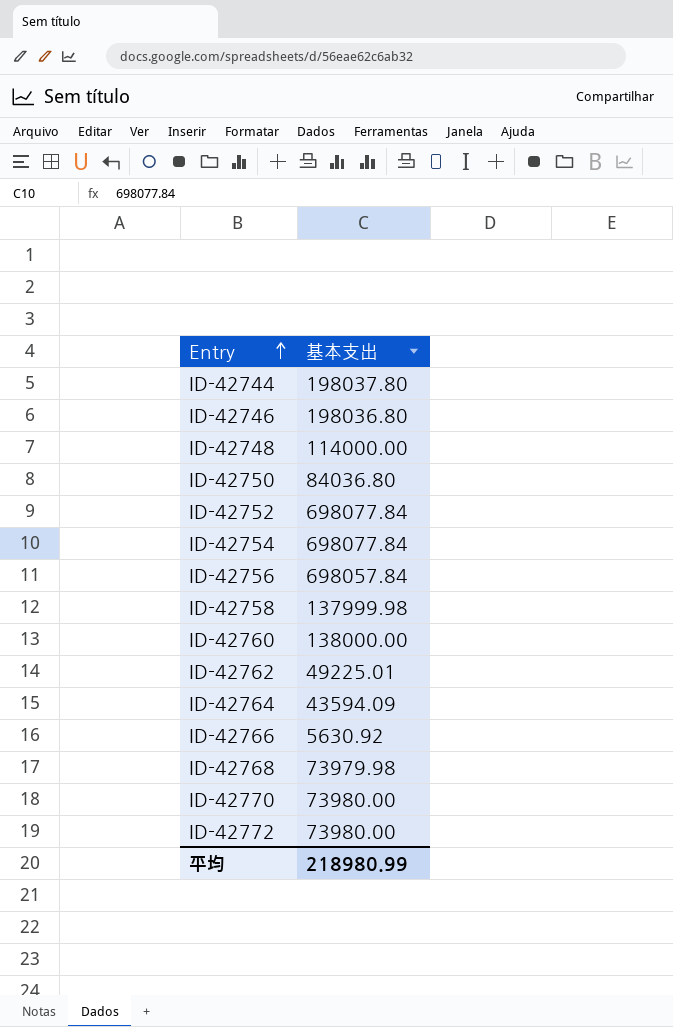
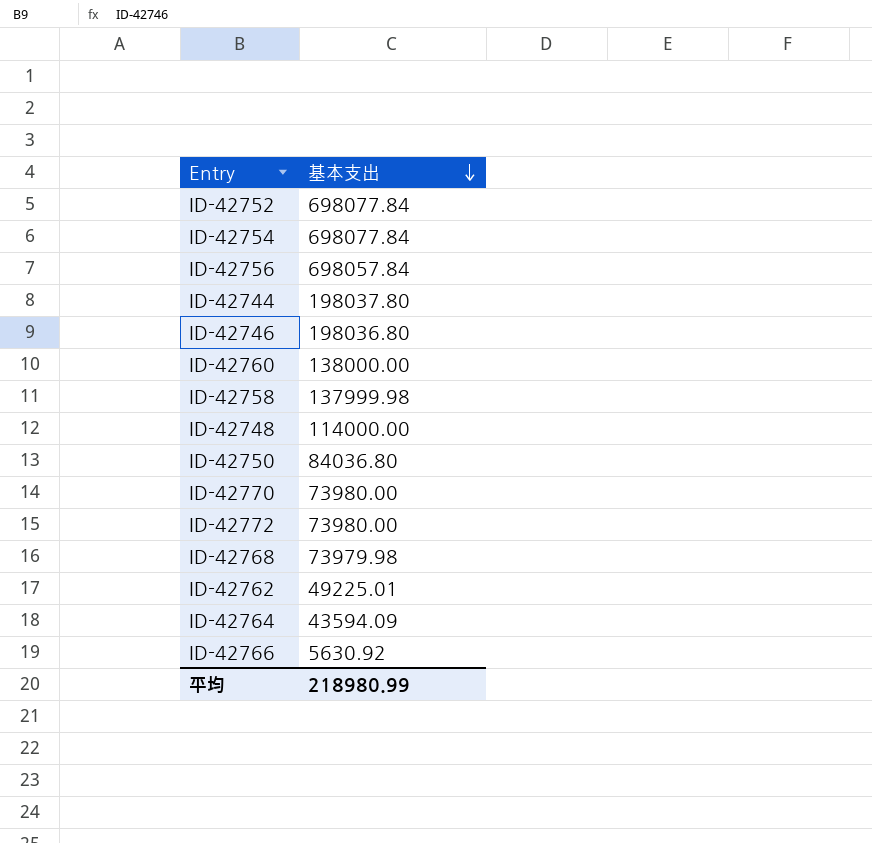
row order: Entry ascending -> 基本支出 descending

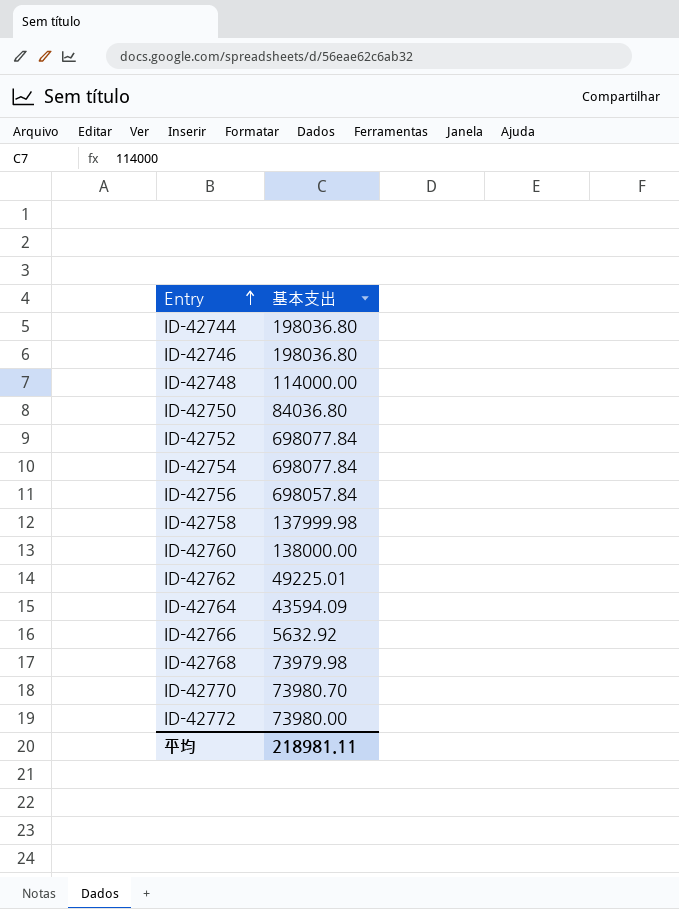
row order: 基本支出 descending -> Entry ascending
ID-42744 | 基本支出: 198037.80 -> 198036.80
ID-42766 | 基本支出: 5630.92 -> 5632.92
ID-42770 | 基本支出: 73980.00 -> 73980.70
平均 | 基本支出: 218980.99 -> 218981.11

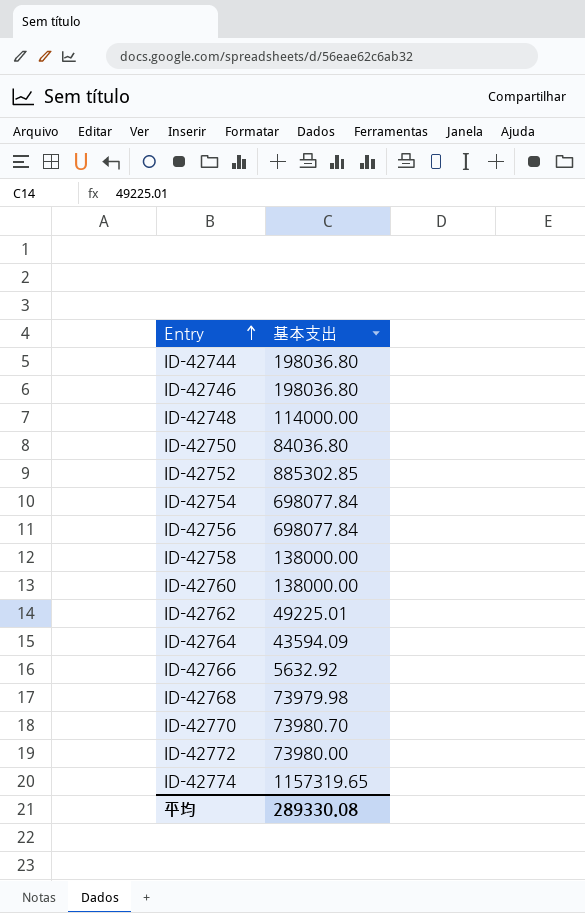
ID-42752 | 基本支出: 698077.84 -> 885302.85
ID-42756 | 基本支出: 698057.84 -> 698077.84
ID-42758 | 基本支出: 137999.98 -> 138000.00
row ID-42774: none -> 1157319.65
平均 | 基本支出: 218981.11 -> 289330.08

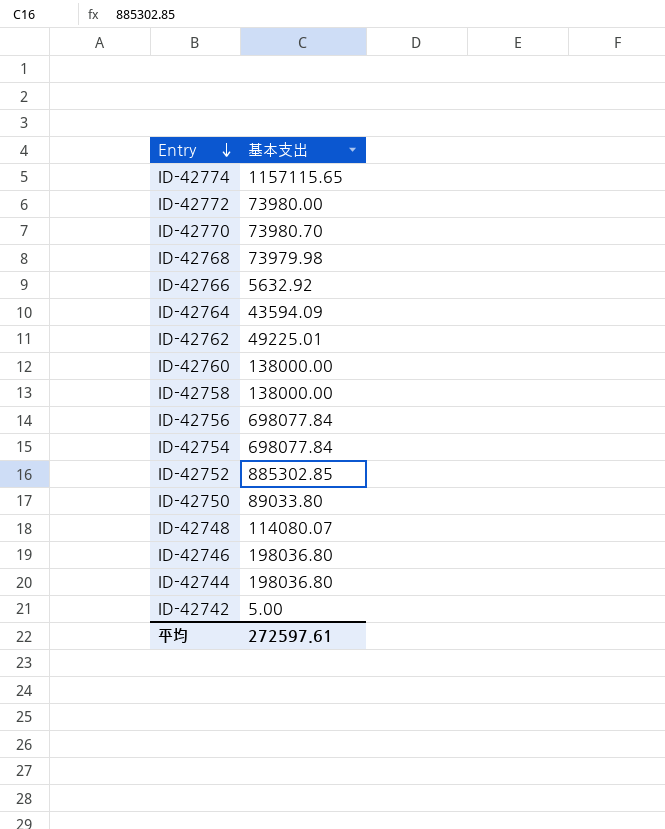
row order: Entry ascending -> Entry descending
ID-42774 | 基本支出: 1157319.65 -> 1157115.65
ID-42750 | 基本支出: 84036.80 -> 89033.80
ID-42748 | 基本支出: 114000.00 -> 114080.07
row ID-42742: none -> 5.00
平均 | 基本支出: 289330.08 -> 272597.61

